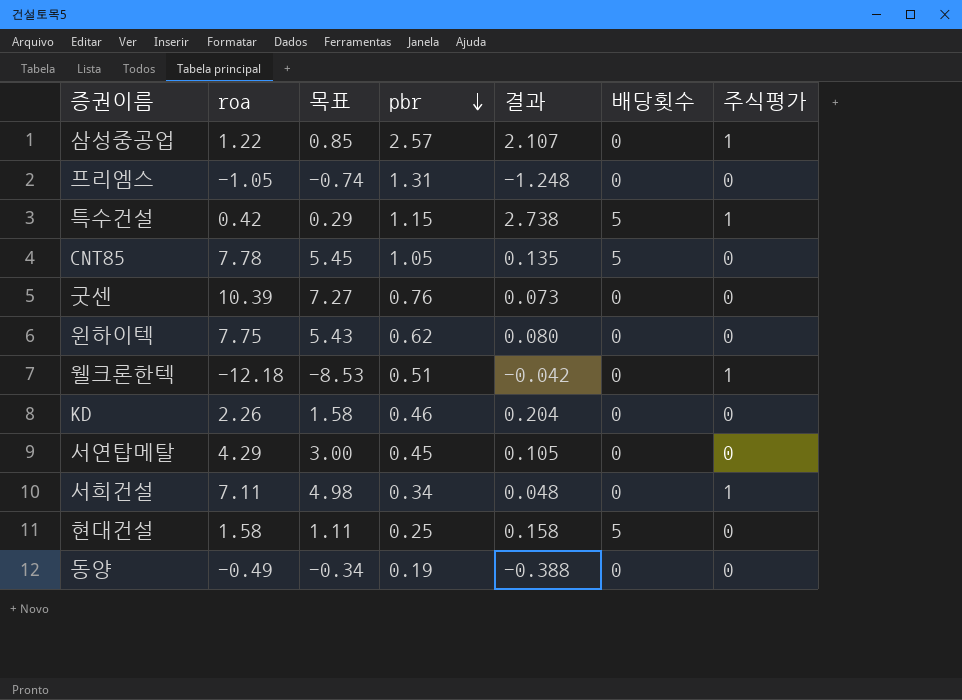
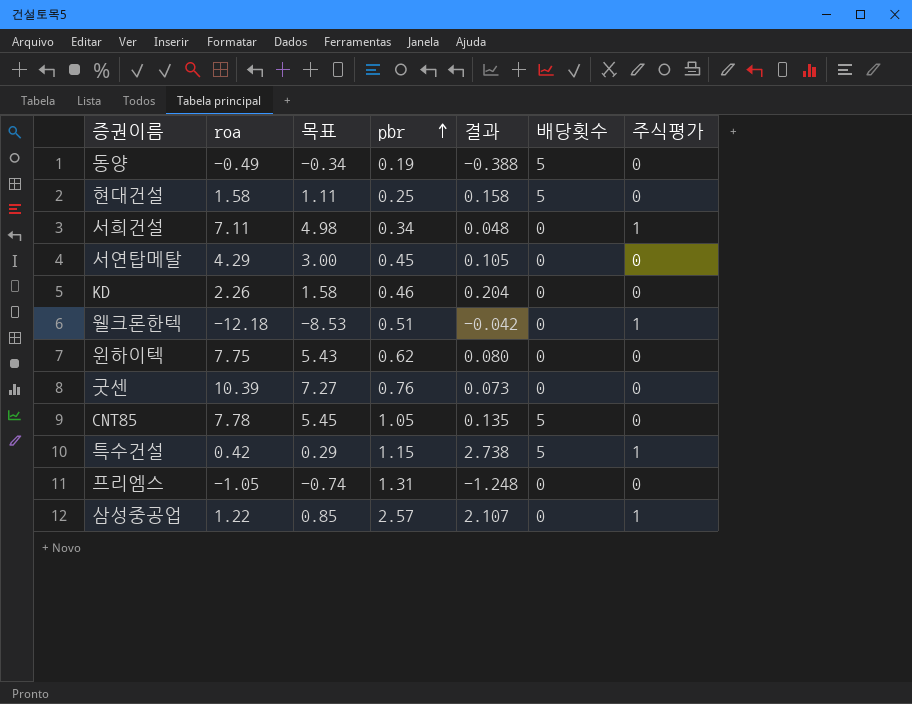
row order: pbr descending -> pbr ascending
동양 | 배당횟수: 0 -> 5

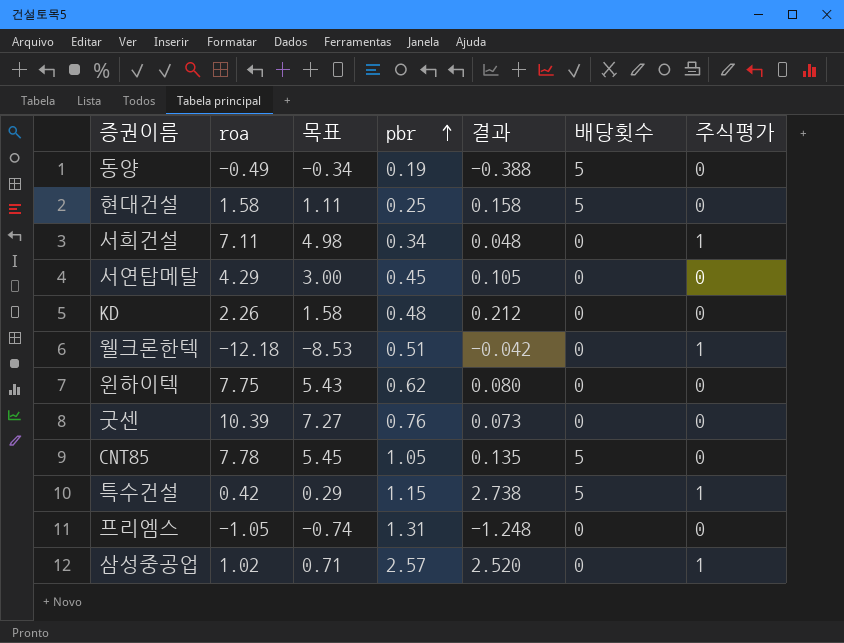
KD | pbr: 0.46 -> 0.48
KD | 결과: 0.204 -> 0.212
삼성중공업 | roa: 1.22 -> 1.02
삼성중공업 | 목표: 0.85 -> 0.71
삼성중공업 | 결과: 2.107 -> 2.520

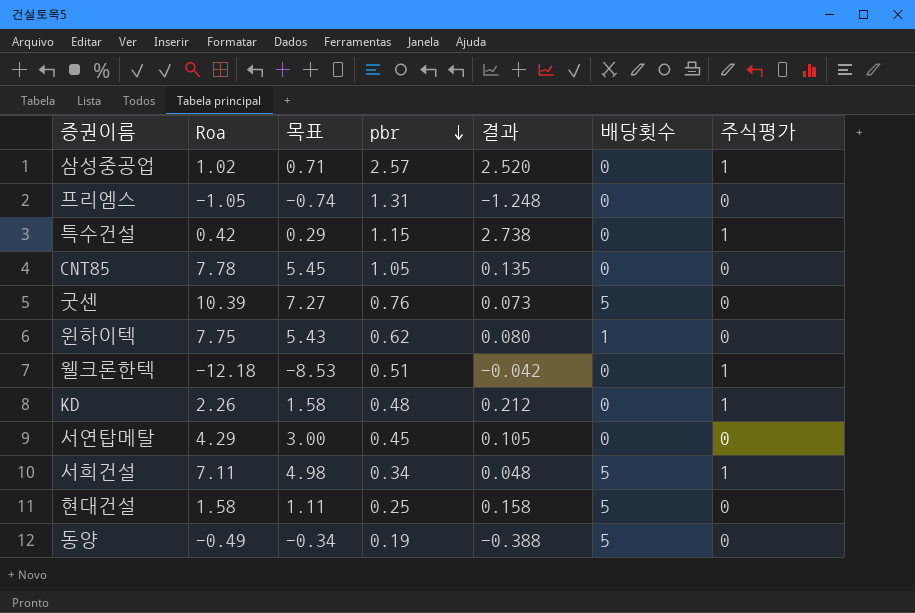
row order: pbr ascending -> pbr descending
column name: roa -> Roa
특수건설 | 배당횟수: 5 -> 0
CNT85 | 배당횟수: 5 -> 0
굿센 | 배당횟수: 0 -> 5
윈하이텍 | 배당횟수: 0 -> 1
KD | 주식평가: 0 -> 1
서희건설 | 배당횟수: 0 -> 5

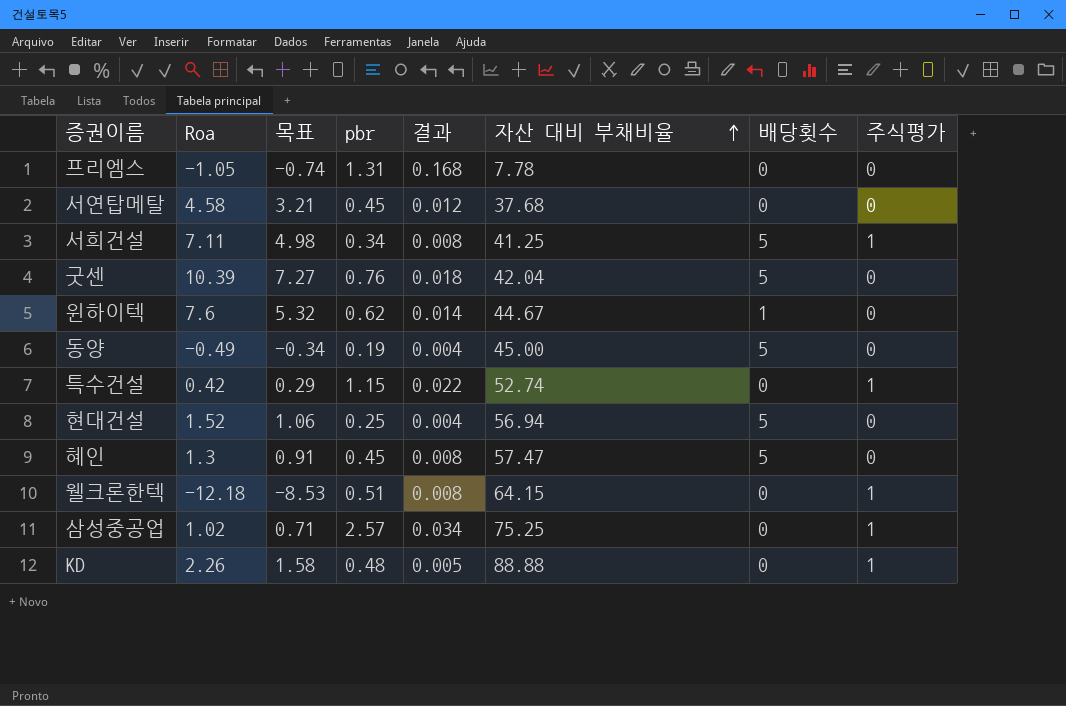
row order: pbr descending -> 자산 대비 부채비율 ascending
column 결과 | formula: [pbr] / [Roa] -> [pbr] / [자산 대비 부채비율]
column 자산 대비 부채비율 | position: none -> 6
row CNT85: 7.78 | 5.45 | 1.05 | 0.135 | 0 | 0 -> none
서연탑메탈 | Roa: 4.29 -> 4.58
서연탑메탈 | 목표: 3.00 -> 3.21
윈하이텍 | Roa: 7.75 -> 7.6
윈하이텍 | 목표: 5.43 -> 5.32
현대건설 | Roa: 1.58 -> 1.52
현대건설 | 목표: 1.11 -> 1.06
row 혜인: none -> 1.3 | 0.91 | 0.45 | 0.008 | 57.47 | 5 | 0

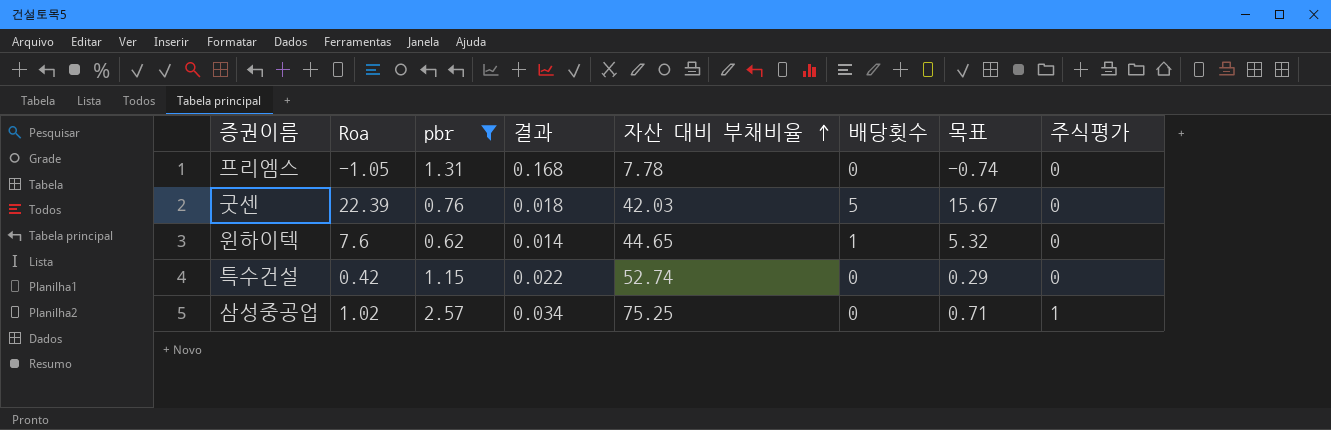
filter: none -> pbr >= 0.62
column 목표 | position: 3 -> 7
굿센 | Roa: 10.39 -> 22.39
굿센 | 자산 대비 부채비율: 42.04 -> 42.03
굿센 | 목표: 7.27 -> 15.67
윈하이텍 | 자산 대비 부채비율: 44.67 -> 44.65
특수건설 | 주식평가: 1 -> 0

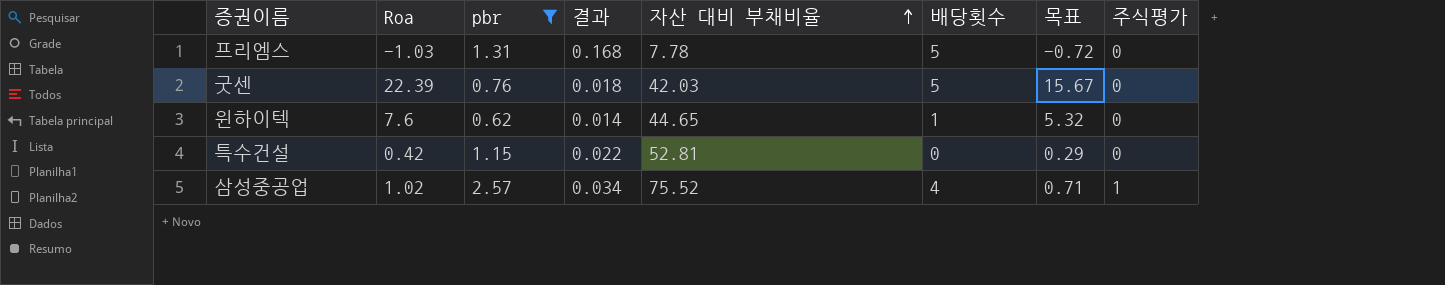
프리엠스 | Roa: -1.05 -> -1.03
프리엠스 | 배당횟수: 0 -> 5
프리엠스 | 목표: -0.74 -> -0.72
특수건설 | 자산 대비 부채비율: 52.74 -> 52.81
삼성중공업 | 자산 대비 부채비율: 75.25 -> 75.52
삼성중공업 | 배당횟수: 0 -> 4

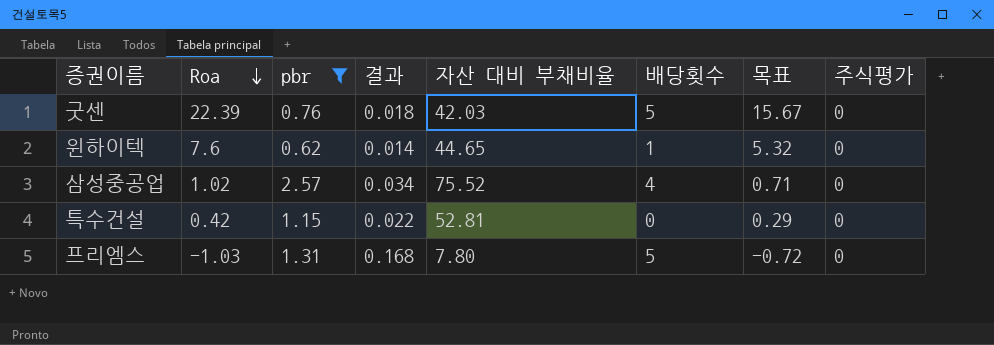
row order: 자산 대비 부채비율 ascending -> Roa descending
삼성중공업 | 주식평가: 1 -> 0
프리엠스 | 자산 대비 부채비율: 7.78 -> 7.80

